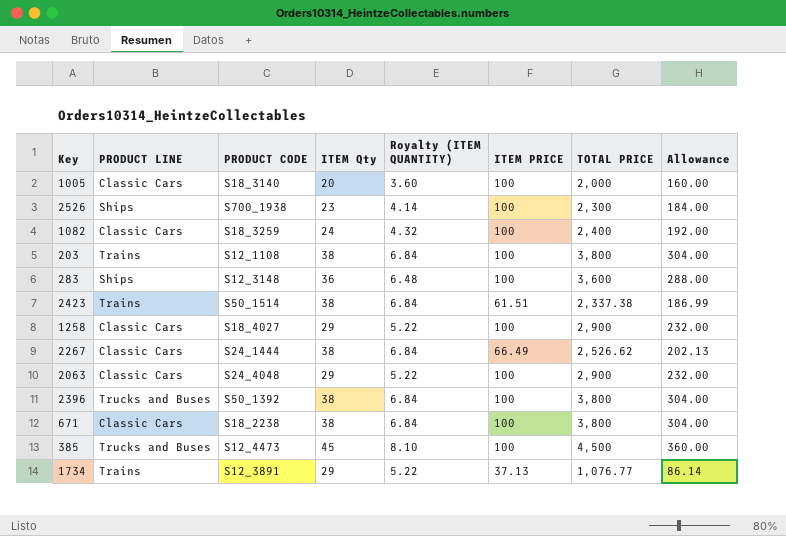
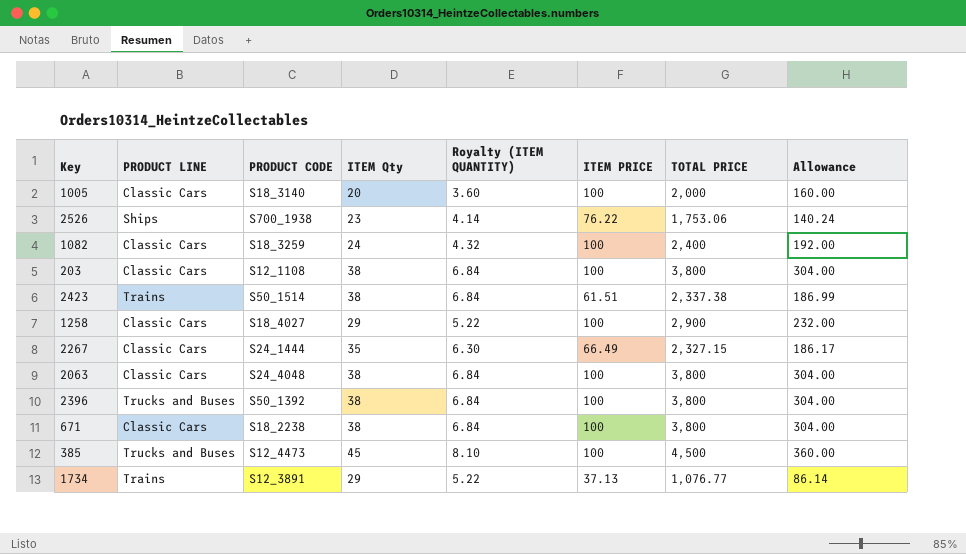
row 283: Ships | S12_3148 | 36 | 6.48 | 100 | 3,600 | 288.00 -> none
2526 | ITEM PRICE: 100 -> 76.22
2526 | TOTAL PRICE: 2,300 -> 1,753.06
2526 | Allowance: 184.00 -> 140.24
203 | PRODUCT LINE: Trains -> Classic Cars
2267 | ITEM Qty: 38 -> 35
2267 | Royalty (ITEM QUANTITY): 6.84 -> 6.30
2267 | TOTAL PRICE: 2,526.62 -> 2,327.15
2267 | Allowance: 202.13 -> 186.17
2063 | ITEM Qty: 29 -> 38
2063 | Royalty (ITEM QUANTITY): 5.22 -> 6.84
2063 | TOTAL PRICE: 2,900 -> 3,800
2063 | Allowance: 232.00 -> 304.00

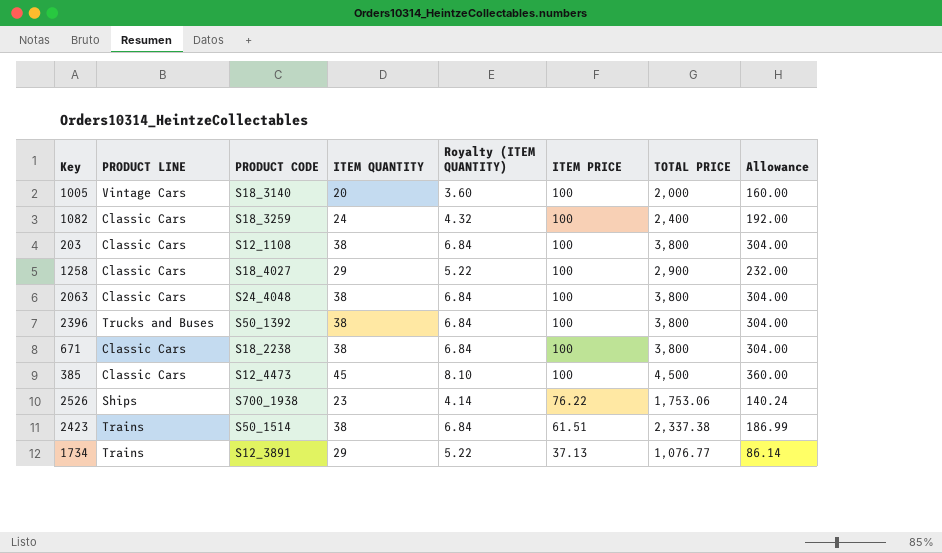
row order: none -> ITEM PRICE descending
column name: ITEM Qty -> ITEM QUANTITY
row 2267: Classic Cars | S24_1444 | 35 | 6.30 | 66.49 | 2,327.15 | 186.17 -> none
1005 | PRODUCT LINE: Classic Cars -> Vintage Cars
385 | PRODUCT LINE: Trucks and Buses -> Classic Cars

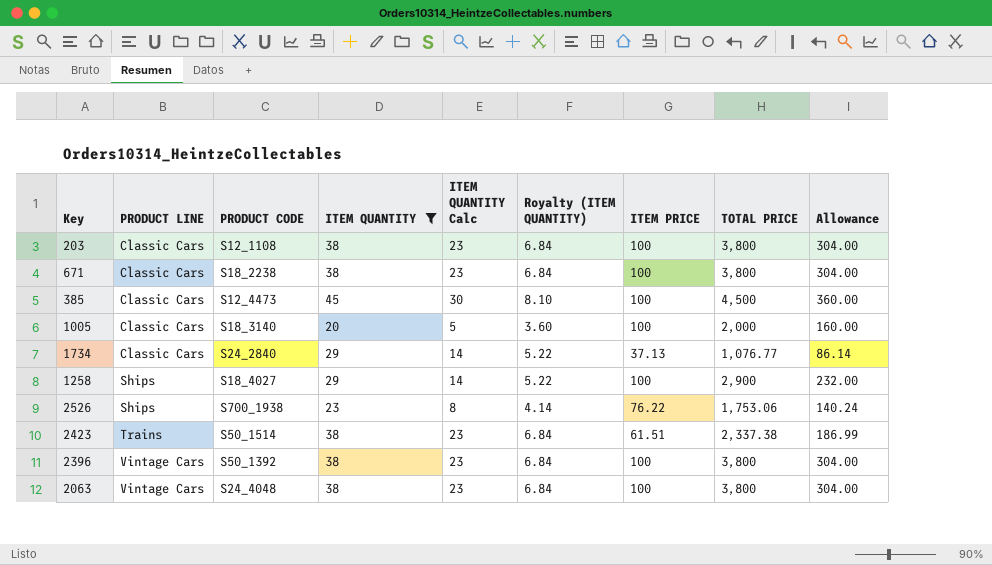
filter: none -> ITEM QUANTITY != 24
row order: ITEM PRICE descending -> PRODUCT LINE ascending
column ITEM QUANTITY Calc | formula: none -> [ITEM QUANTITY] - 15
1005 | PRODUCT LINE: Vintage Cars -> Classic Cars
1734 | PRODUCT LINE: Trains -> Classic Cars
1734 | PRODUCT CODE: S12_3891 -> S24_2840
1258 | PRODUCT LINE: Classic Cars -> Ships
2396 | PRODUCT LINE: Trucks and Buses -> Vintage Cars
2063 | PRODUCT LINE: Classic Cars -> Vintage Cars

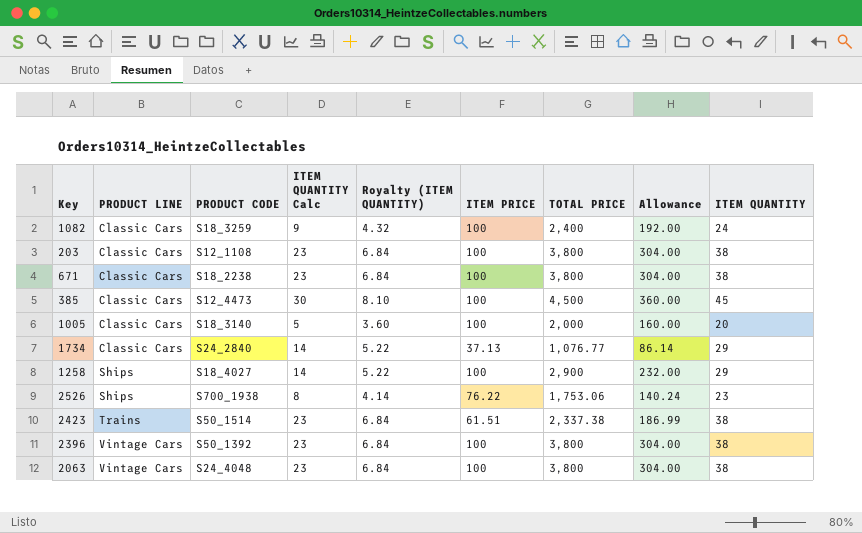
filter: ITEM QUANTITY != 24 -> none
column ITEM QUANTITY | position: 4 -> 9

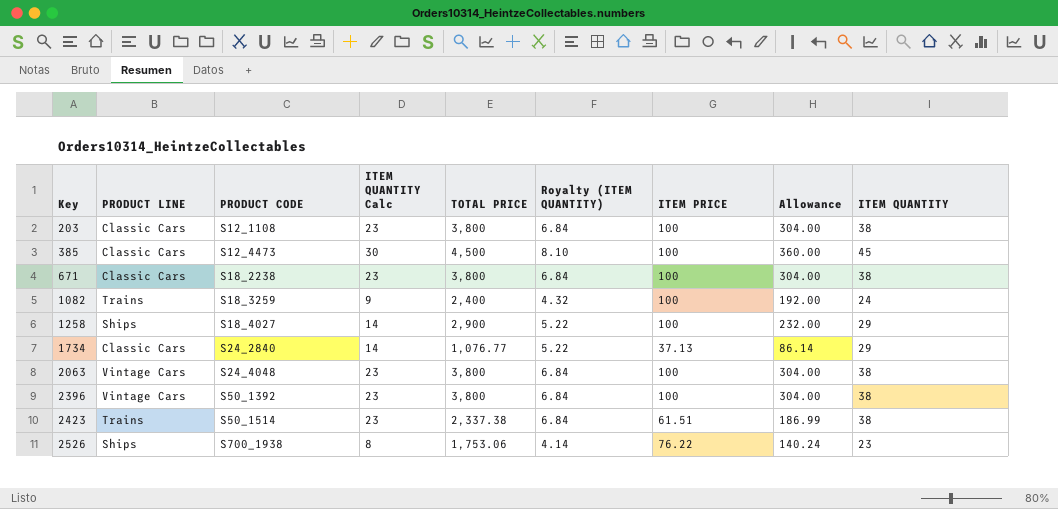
row order: PRODUCT LINE ascending -> Key ascending
column TOTAL PRICE | position: 7 -> 5
row 1005: Classic Cars | S18_3140 | 5 | 3.60 | 100 | 2,000 | 160.00 | 20 -> none
1082 | PRODUCT LINE: Classic Cars -> Trains

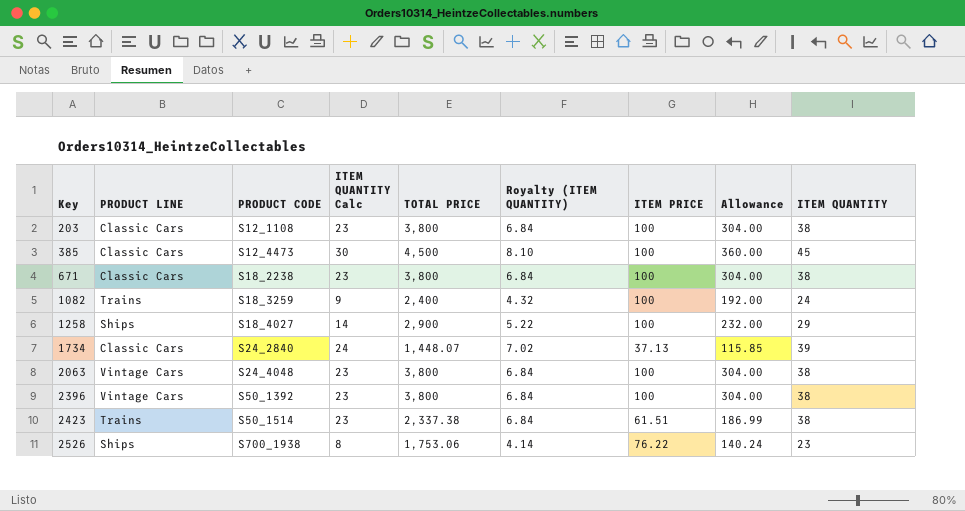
1734 | ITEM QUANTITY Calc: 14 -> 24
1734 | TOTAL PRICE: 1,076.77 -> 1,448.07
1734 | Royalty (ITEM QUANTITY): 5.22 -> 7.02
1734 | Allowance: 86.14 -> 115.85
1734 | ITEM QUANTITY: 29 -> 39

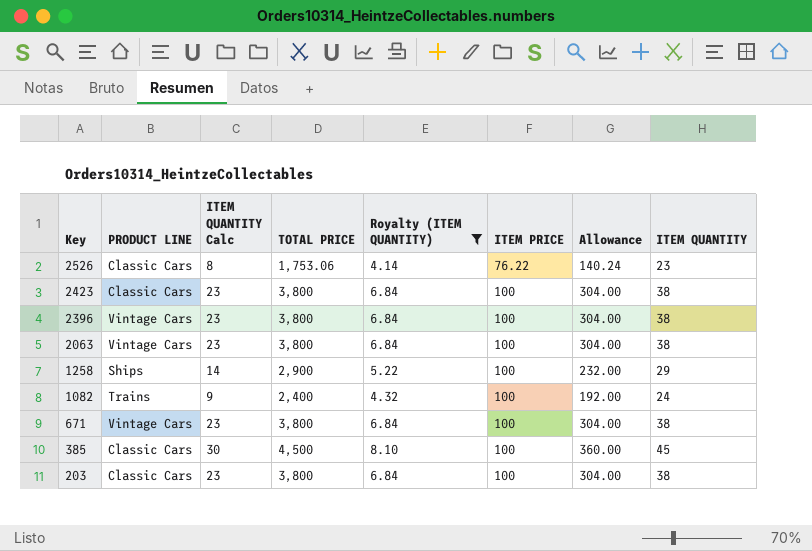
filter: none -> Royalty (ITEM QUANTITY) != 7.02
row order: Key ascending -> Key descending
column PRODUCT CODE | position: 3 -> none
2526 | PRODUCT LINE: Ships -> Classic Cars
2423 | PRODUCT LINE: Trains -> Classic Cars
2423 | TOTAL PRICE: 2,337.38 -> 3,800
2423 | ITEM PRICE: 61.51 -> 100
2423 | Allowance: 186.99 -> 304.00
671 | PRODUCT LINE: Classic Cars -> Vintage Cars

